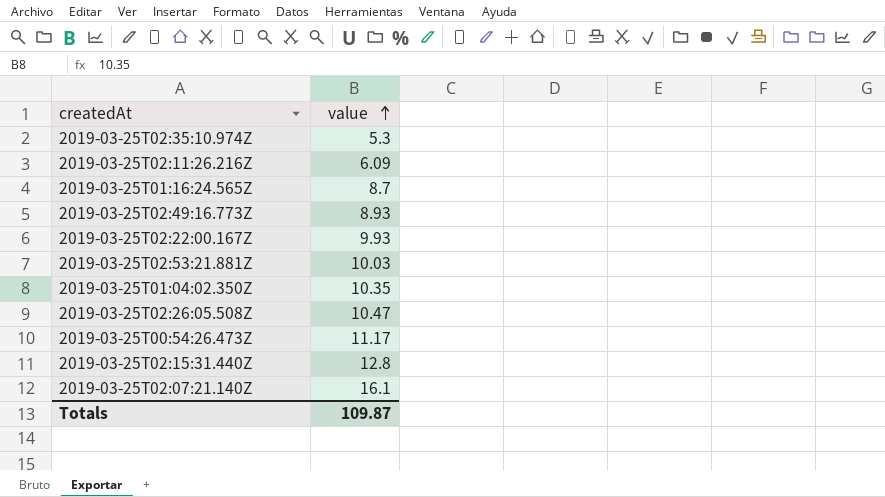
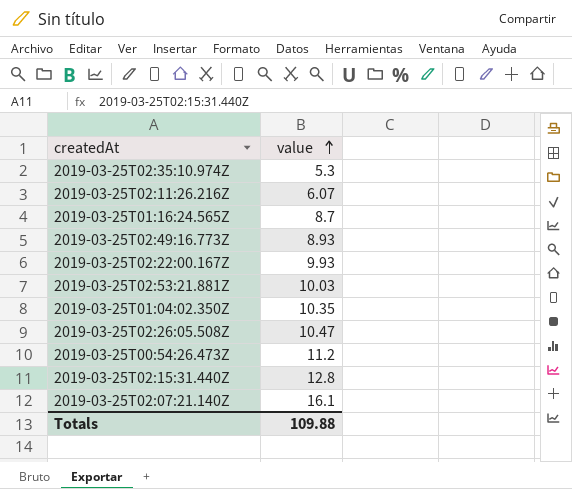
2019-03-25T02:11:26.216Z | value: 6.09 -> 6.07
2019-03-25T00:54:26.473Z | value: 11.17 -> 11.2
Totals | value: 109.87 -> 109.88

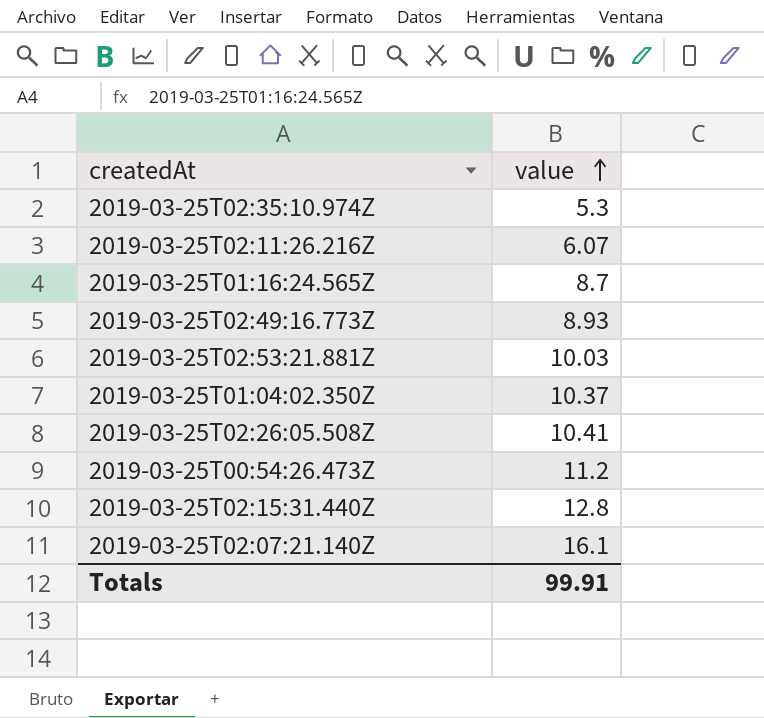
row 2019-03-25T02:22:00.167Z: 9.93 -> none
2019-03-25T01:04:02.350Z | value: 10.35 -> 10.37
2019-03-25T02:26:05.508Z | value: 10.47 -> 10.41
Totals | value: 109.88 -> 99.91

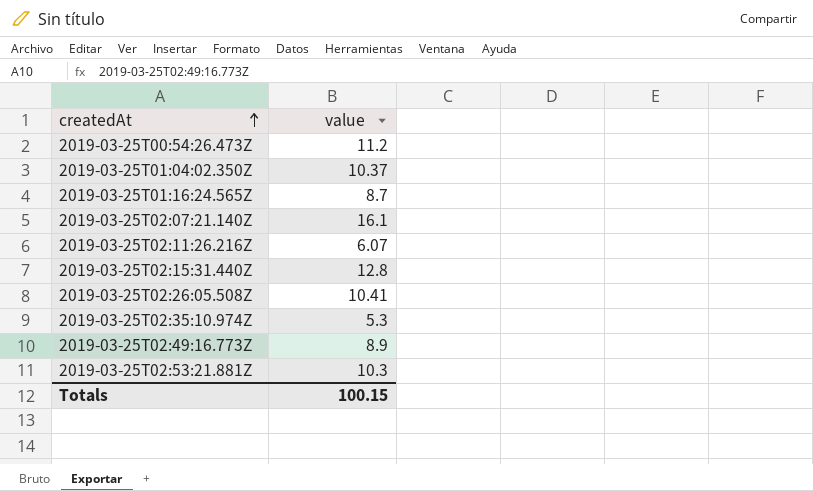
row order: value ascending -> createdAt ascending
2019-03-25T02:49:16.773Z | value: 8.93 -> 8.9
2019-03-25T02:53:21.881Z | value: 10.03 -> 10.3
Totals | value: 99.91 -> 100.15

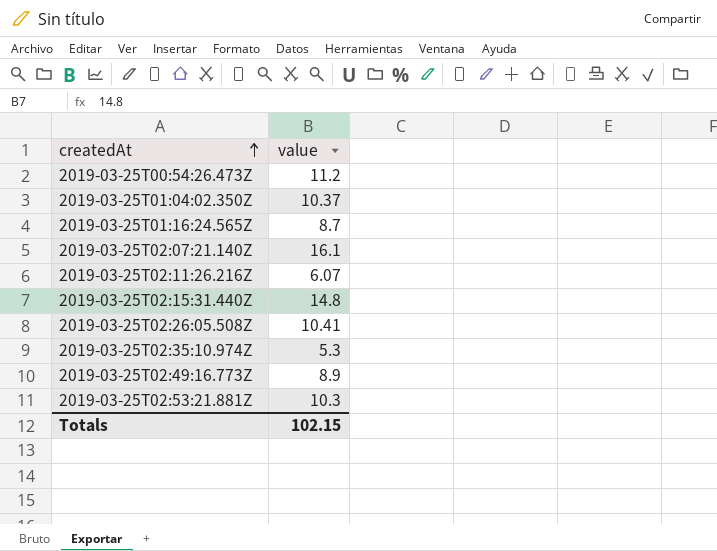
2019-03-25T02:15:31.440Z | value: 12.8 -> 14.8
Totals | value: 100.15 -> 102.15

